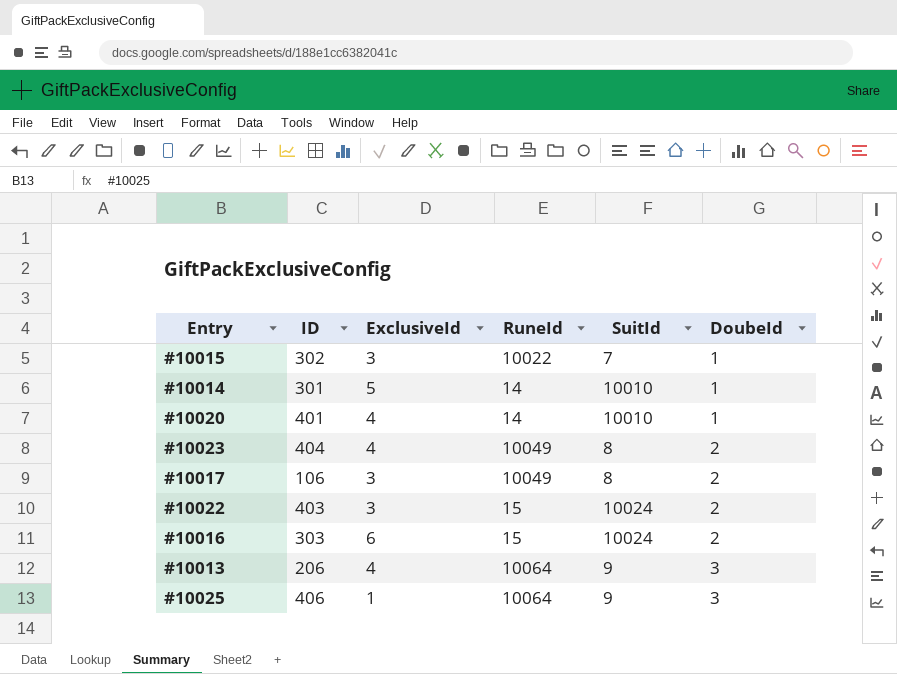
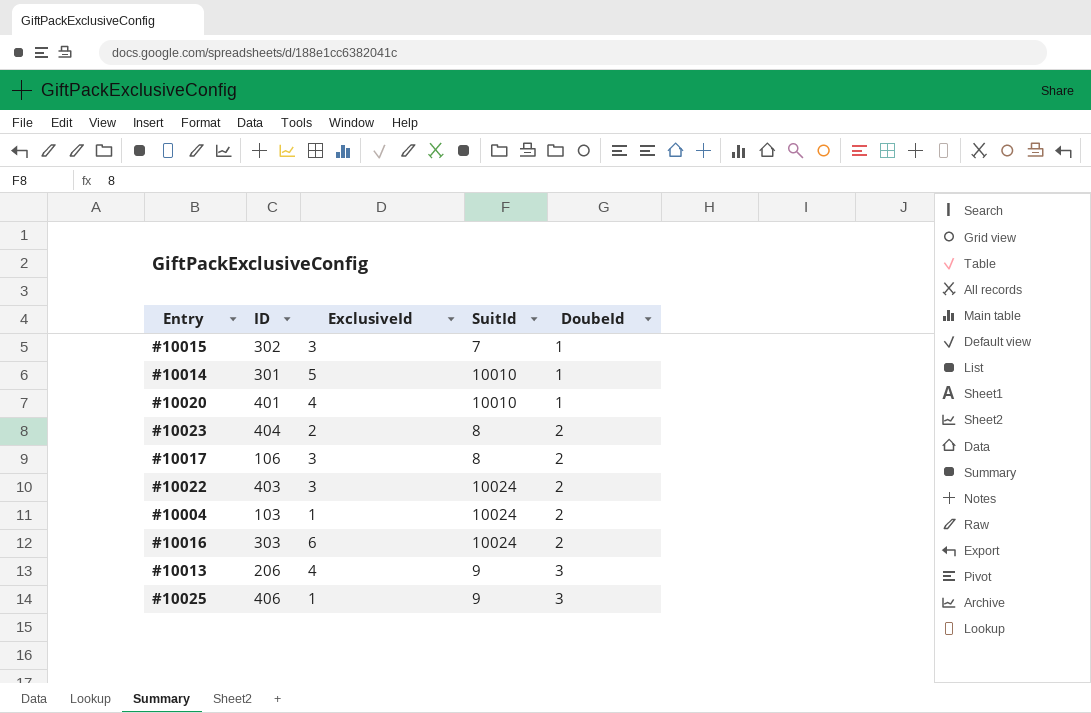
column RuneId | position: 4 -> none
#10023 | ExclusiveId: 4 -> 2
row #10004: none -> 103 | 1 | 10024 | 2

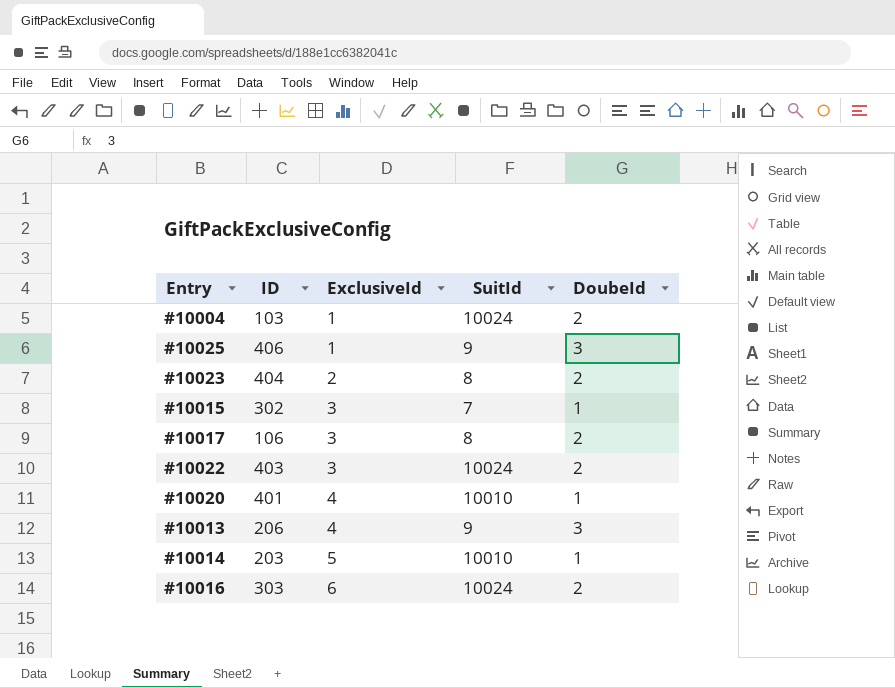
row order: DoubeId ascending -> ExclusiveId ascending
#10014 | ID: 301 -> 203

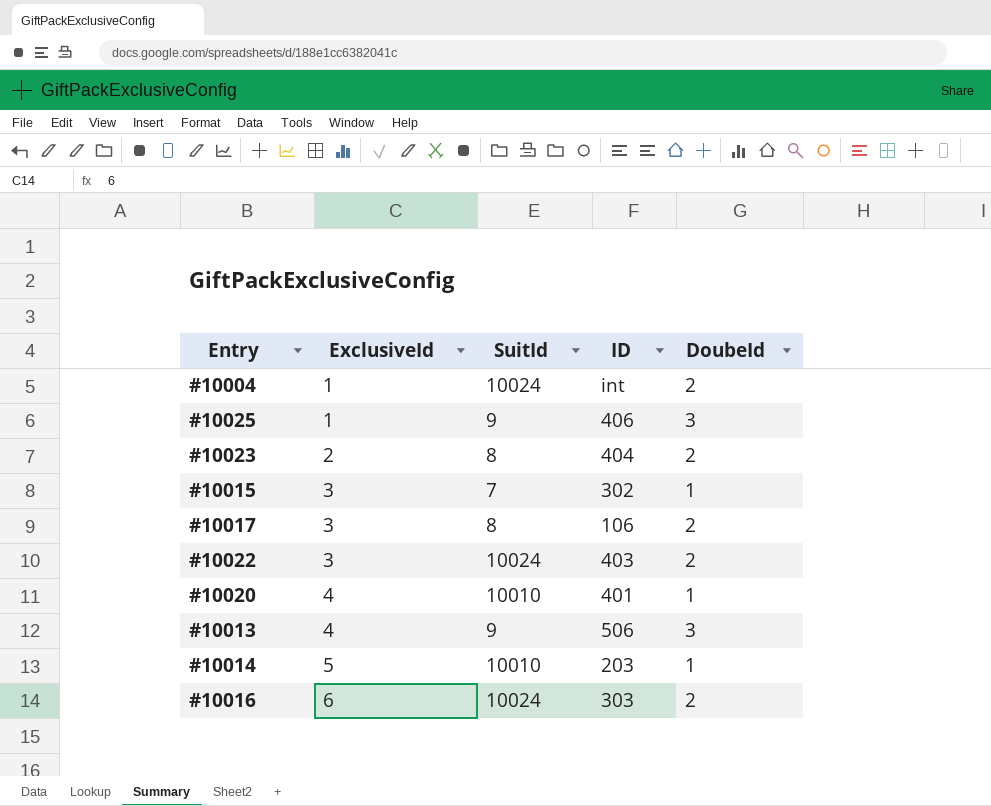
column ID | position: 2 -> 4
#10004 | ID: 103 -> int
#10013 | ID: 206 -> 506

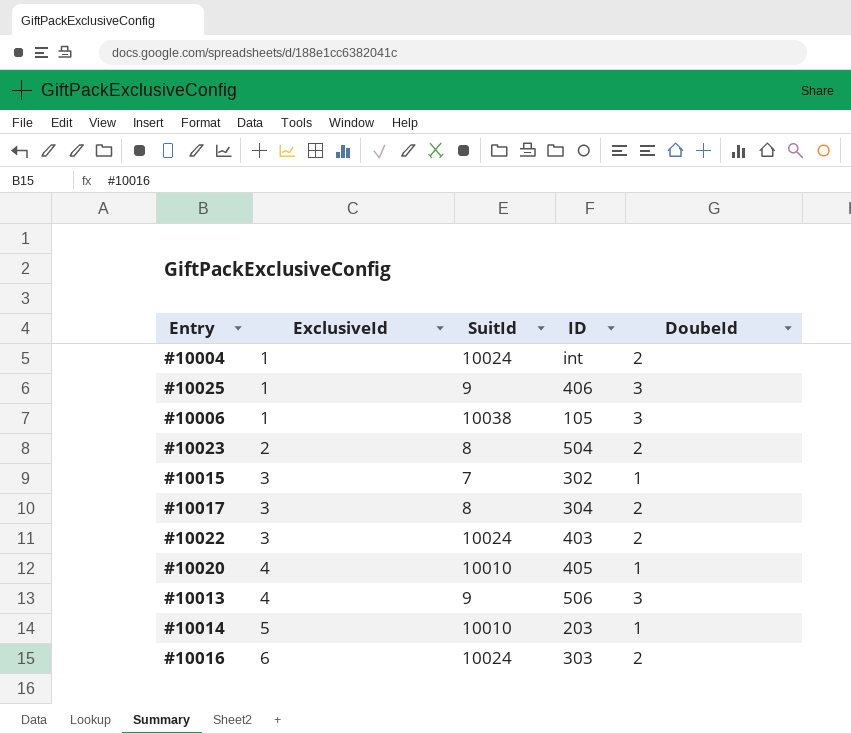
row #10006: none -> 1 | 10038 | 105 | 3
#10023 | ID: 404 -> 504
#10017 | ID: 106 -> 304
#10020 | ID: 401 -> 405

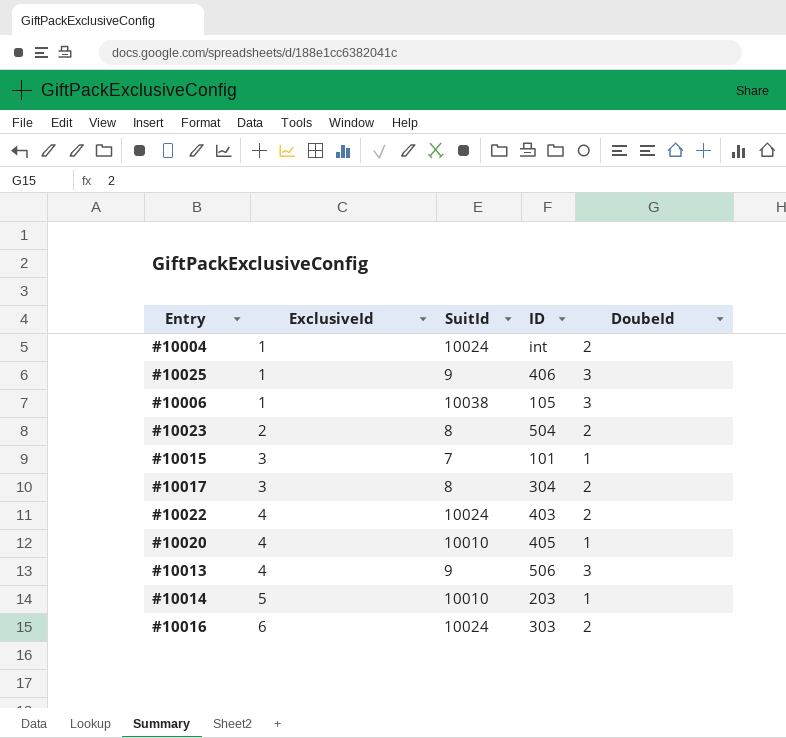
#10015 | ID: 302 -> 101
#10022 | ExclusiveId: 3 -> 4

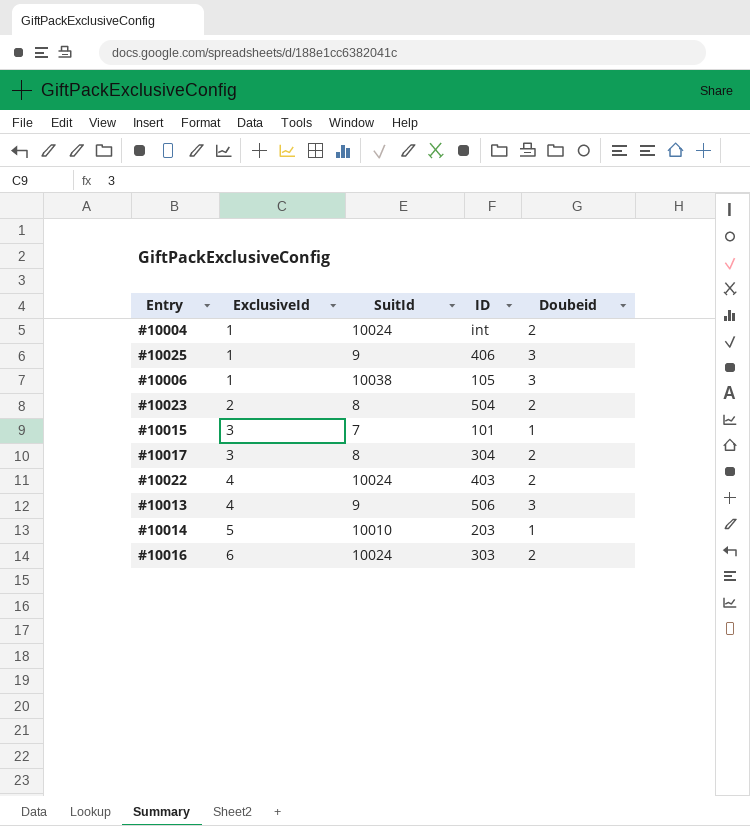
column name: DoubeId -> Doubeid
row #10020: 4 | 10010 | 405 | 1 -> none

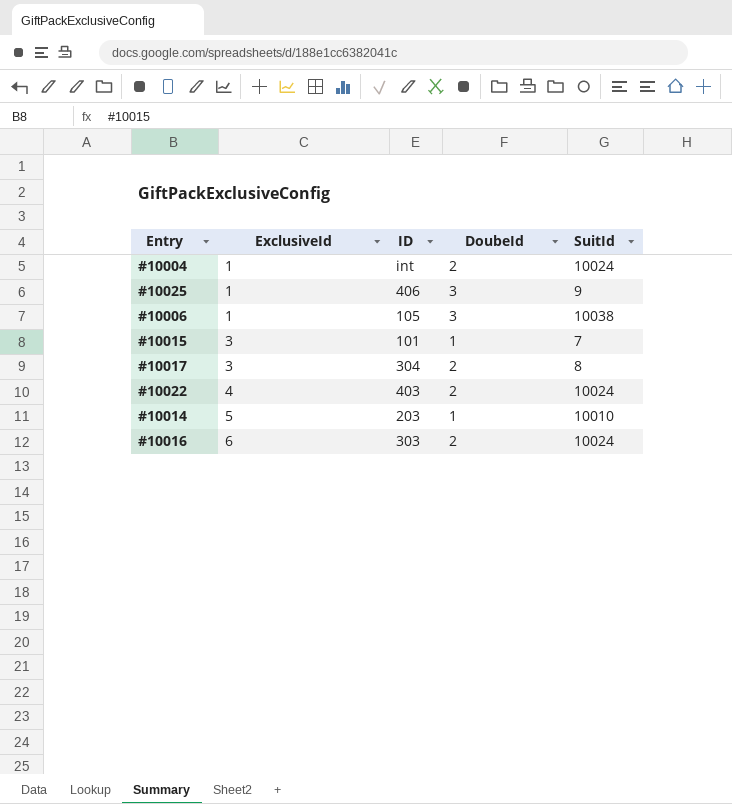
column name: Doubeid -> DoubeId
column SuitId | position: 3 -> 5
row #10023: 2 | 8 | 504 | 2 -> none
row #10013: 4 | 9 | 506 | 3 -> none

